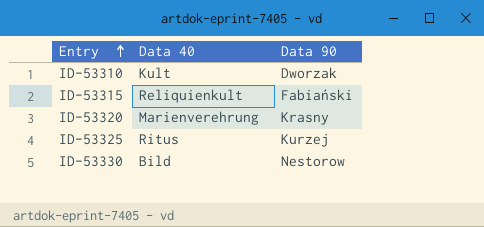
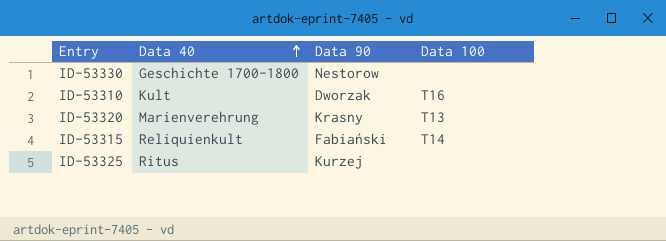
row order: Entry ascending -> Data 40 ascending
column Data 100 | position: none -> 4
ID-53330 | Data 40: Bild -> Geschichte 1700-1800

